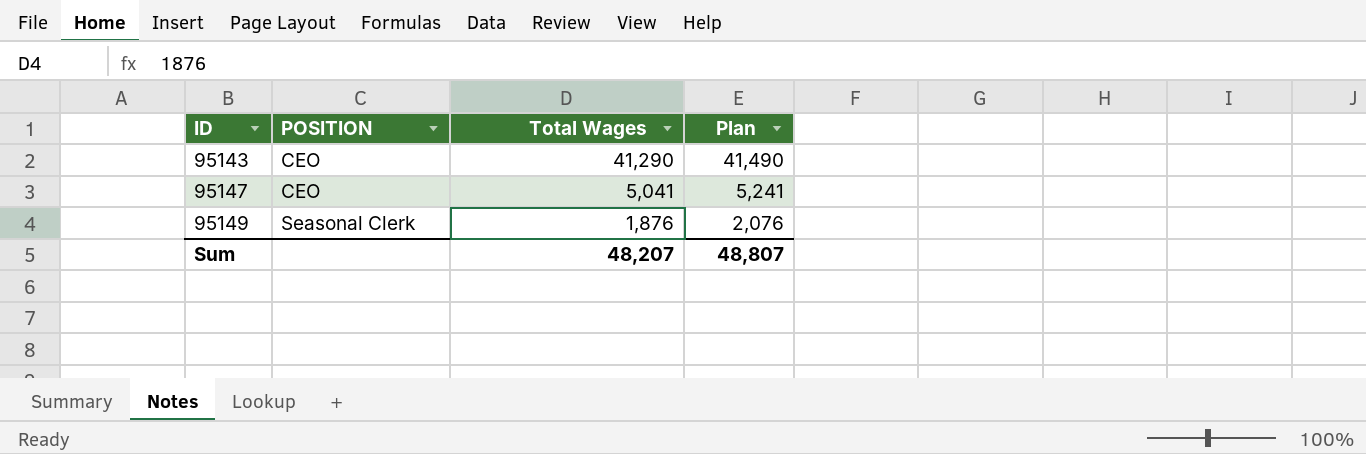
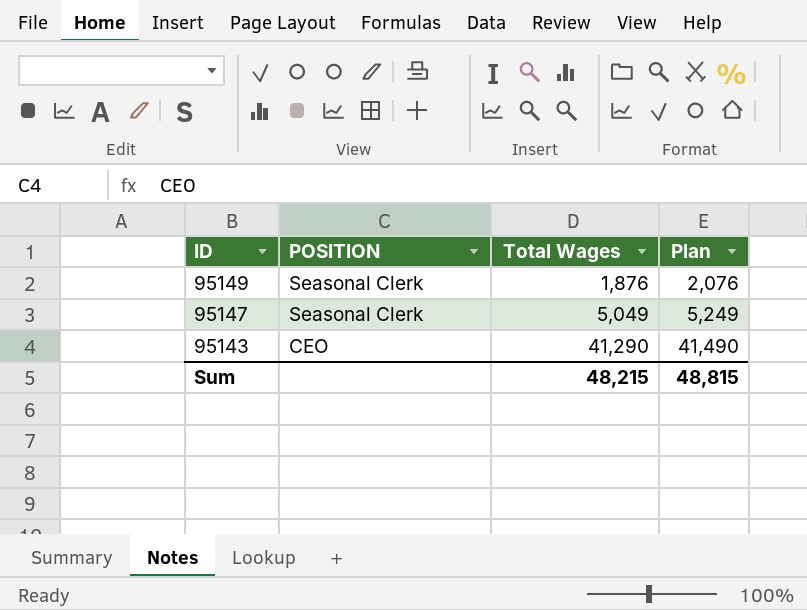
row order: ID ascending -> ID descending
95147 | POSITION: CEO -> Seasonal Clerk
95147 | Total Wages: 5,041 -> 5,049
95147 | Plan: 5,241 -> 5,249
Sum | Total Wages: 48,207 -> 48,215
Sum | Plan: 48,807 -> 48,815

